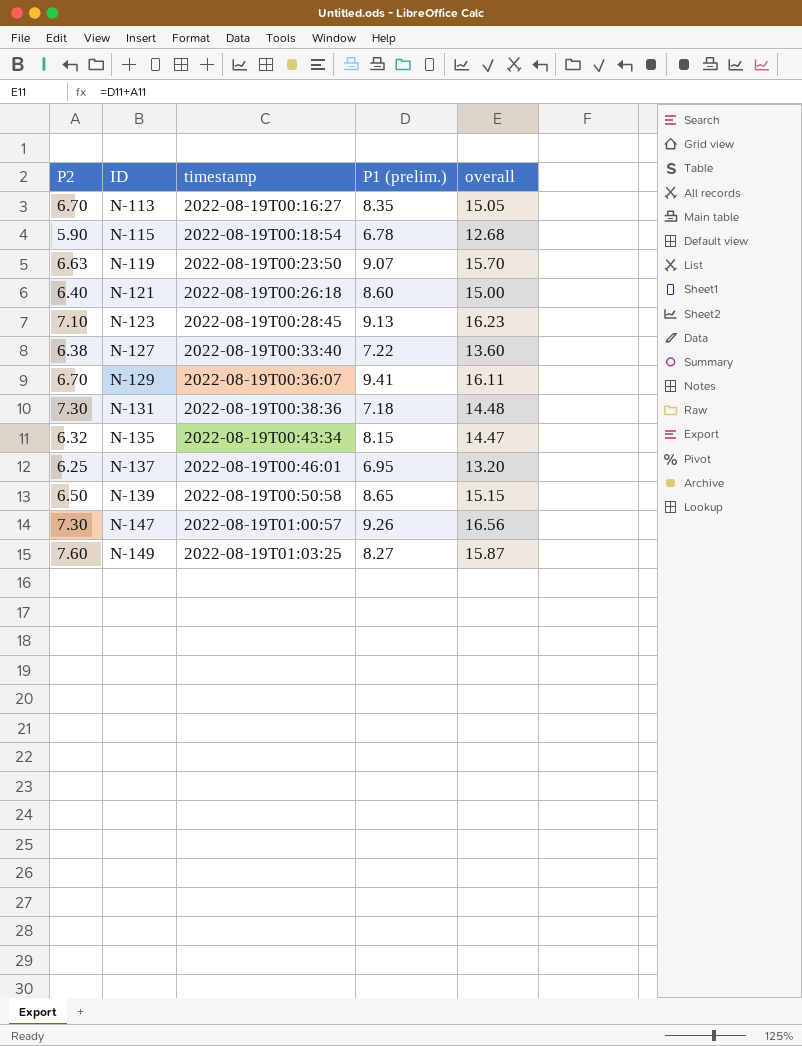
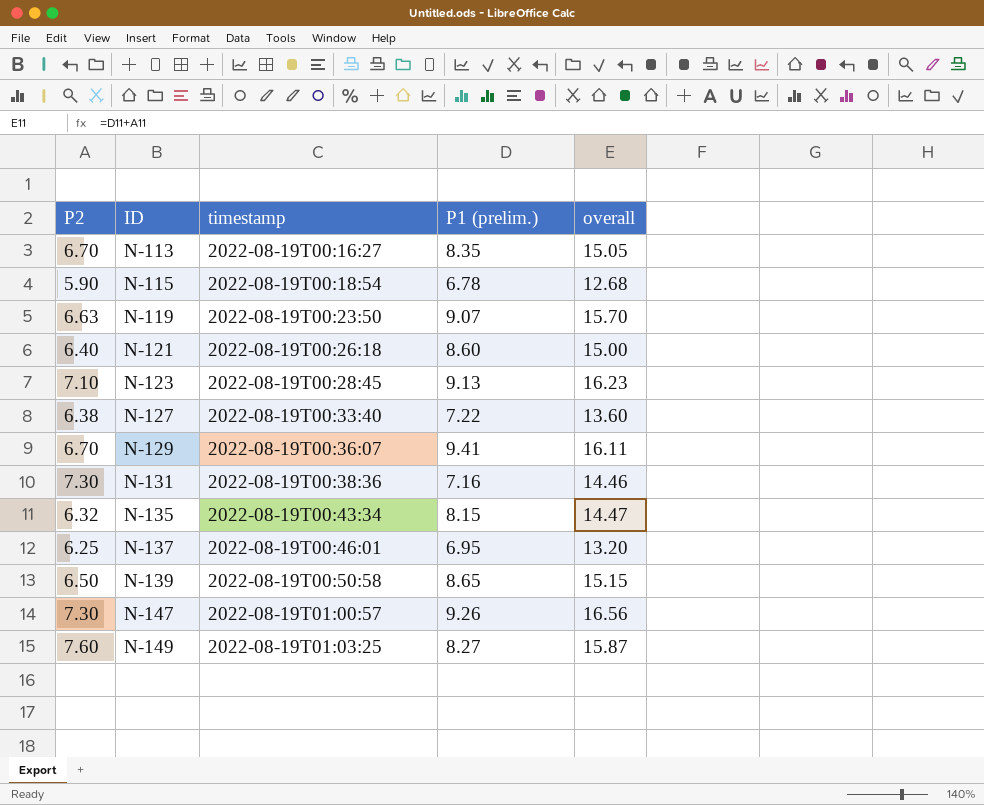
N-131 | P1 (prelim.): 7.18 -> 7.16
N-131 | overall: 14.48 -> 14.46

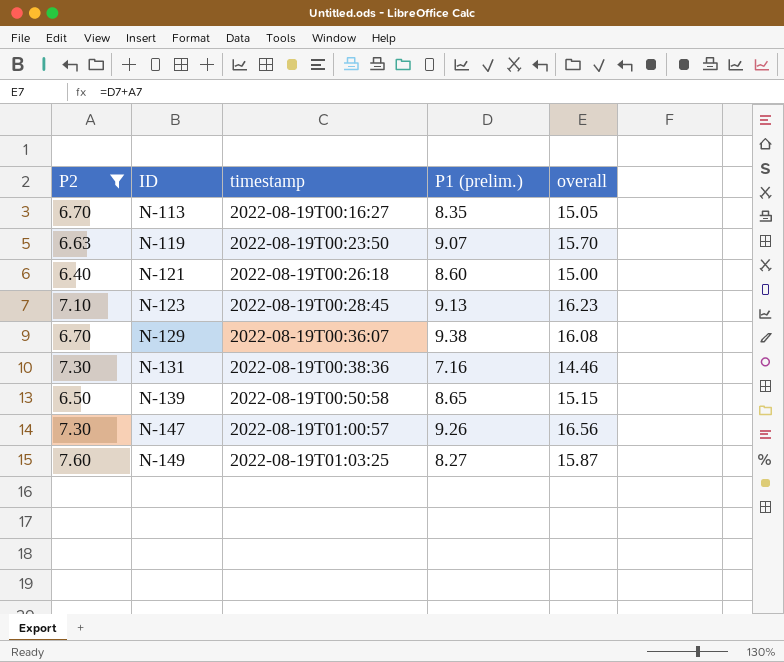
filter: none -> P2 >= 6.40
N-129 | P1 (prelim.): 9.41 -> 9.38
N-129 | overall: 16.11 -> 16.08

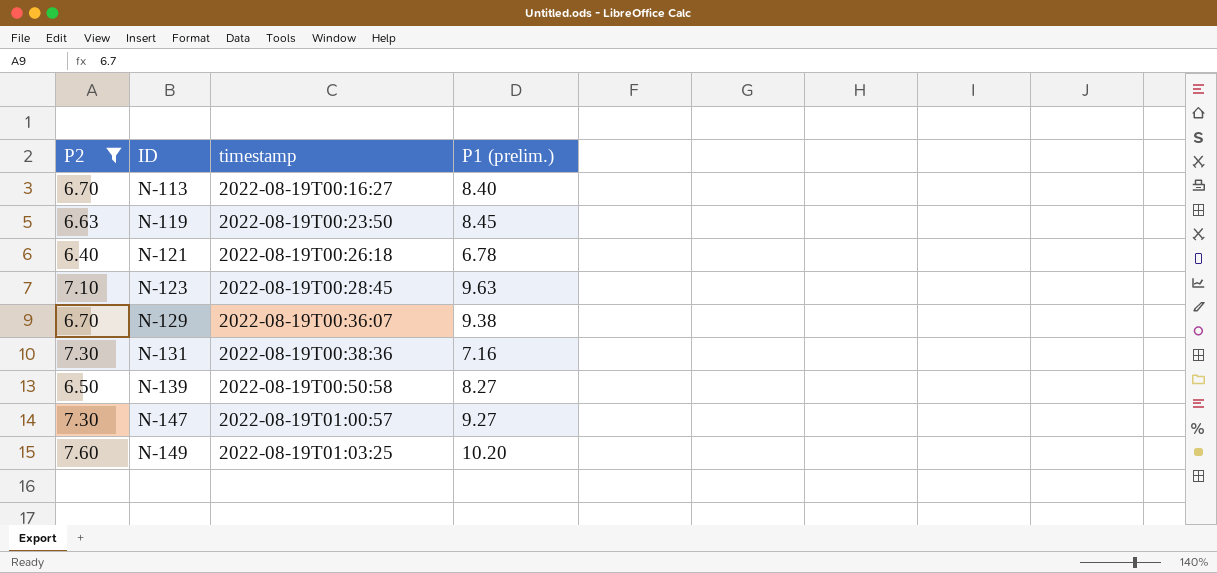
column overall | formula: [P2] + [P1 (prelim.)] -> none
N-113 | P1 (prelim.): 8.35 -> 8.40
N-119 | P1 (prelim.): 9.07 -> 8.45
N-121 | P1 (prelim.): 8.60 -> 6.78
N-123 | P1 (prelim.): 9.13 -> 9.63
N-139 | P1 (prelim.): 8.65 -> 8.27
N-147 | P1 (prelim.): 9.26 -> 9.27
N-149 | P1 (prelim.): 8.27 -> 10.20

